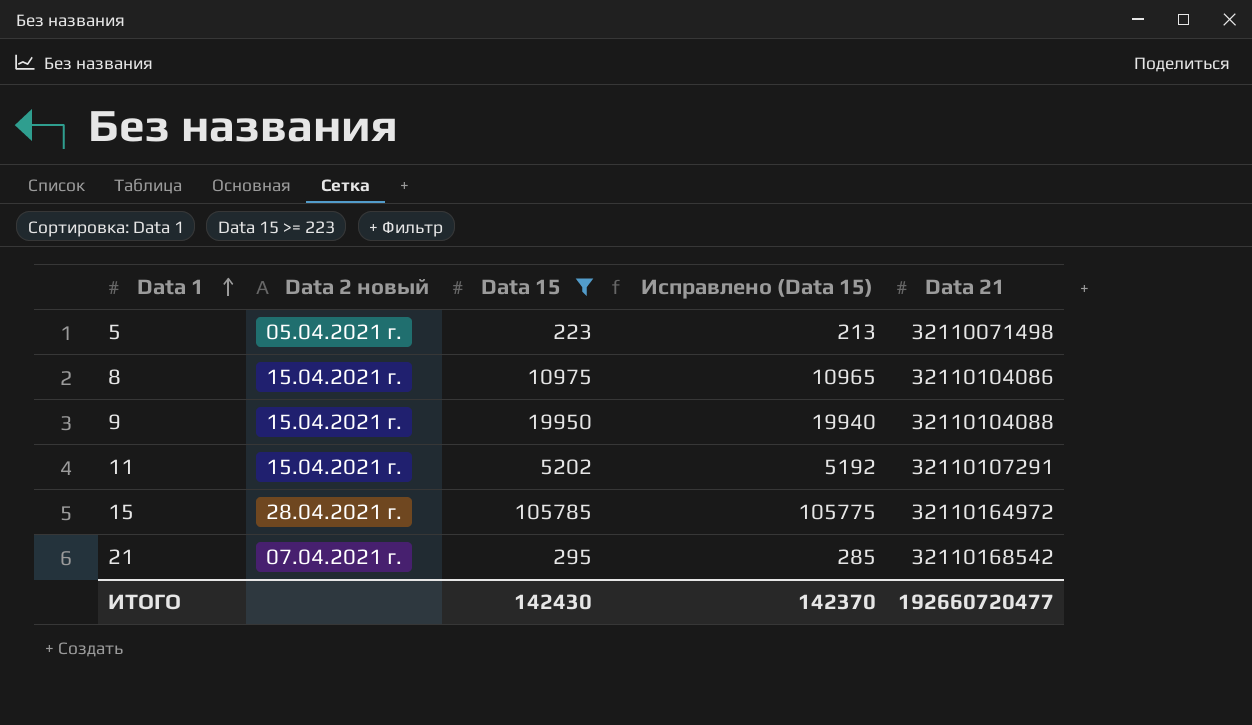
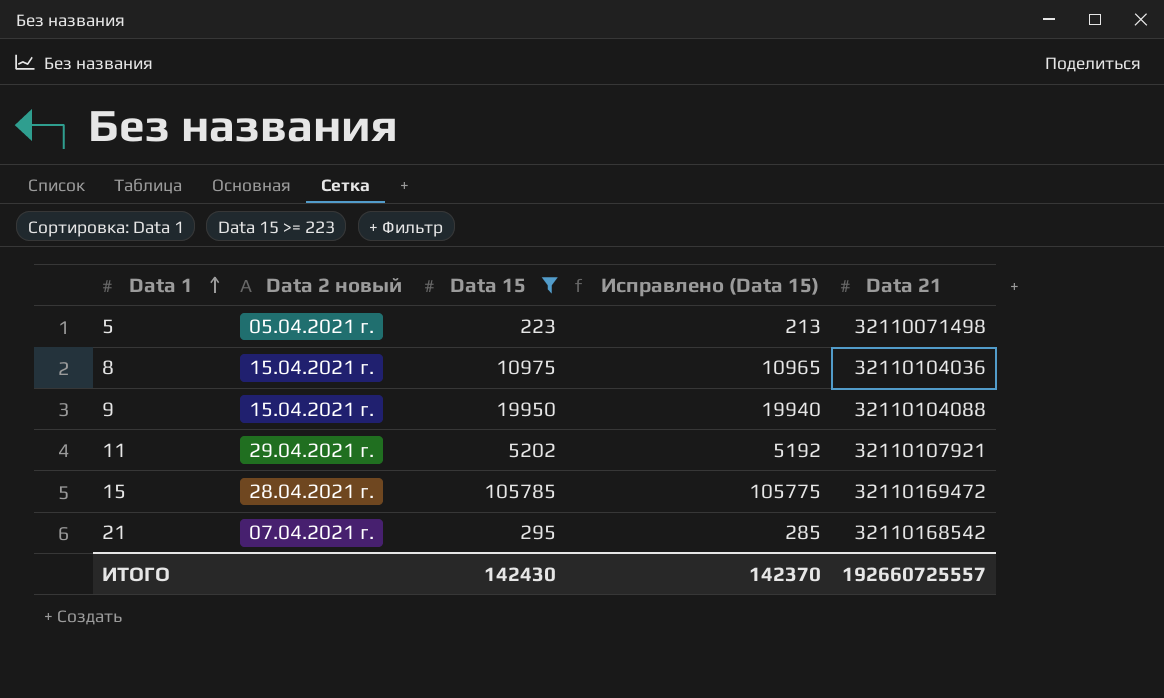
8 | Data 21: 32110104086 -> 32110104036
11 | Data 2 новый: 15.04.2021 г. -> 29.04.2021 г.
11 | Data 21: 32110107291 -> 32110107921
15 | Data 21: 32110164972 -> 32110169472
ИТОГО | Data 21: 192660720477 -> 192660725557

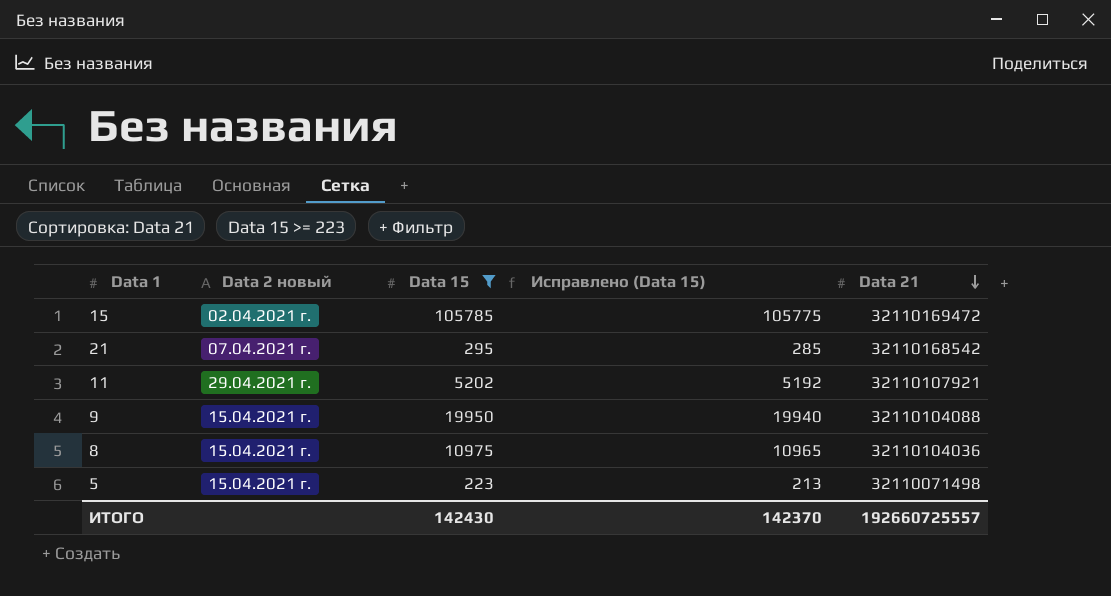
row order: Data 1 ascending -> Data 21 descending
15 | Data 2 новый: 28.04.2021 г. -> 02.04.2021 г.
5 | Data 2 новый: 05.04.2021 г. -> 15.04.2021 г.

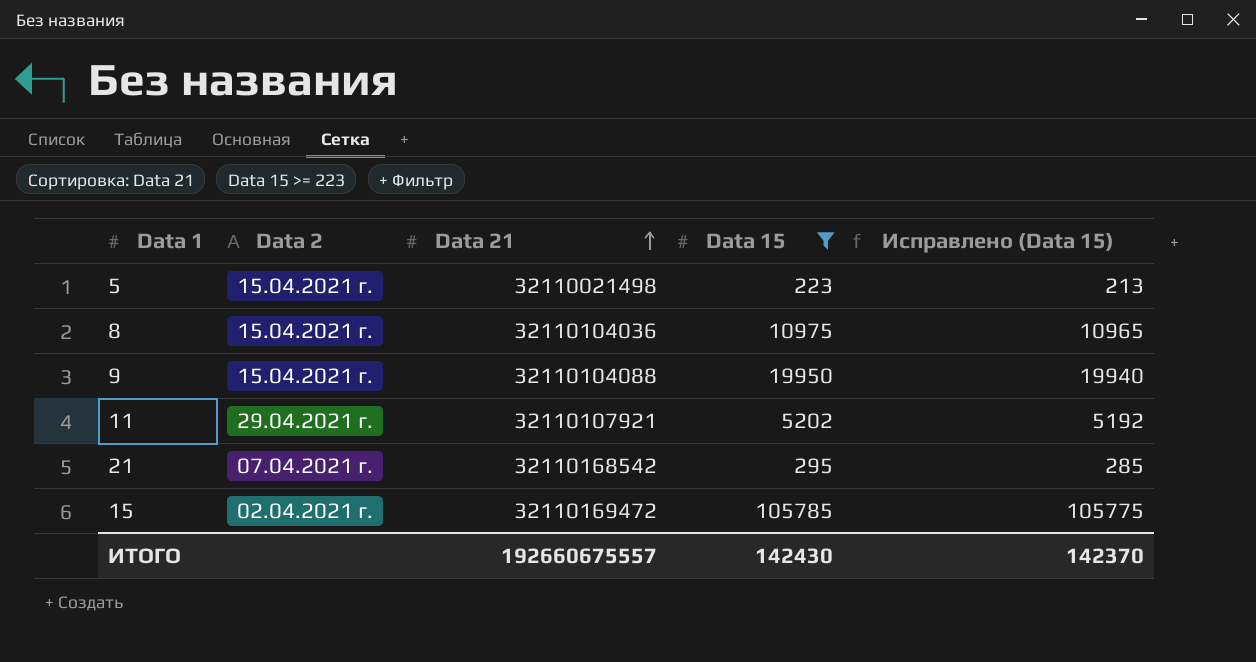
row order: Data 21 descending -> Data 21 ascending
column name: Data 2 новый -> Data 2
column Data 21 | position: 5 -> 3
5 | Data 21: 32110071498 -> 32110021498
ИТОГО | Data 21: 192660725557 -> 192660675557

